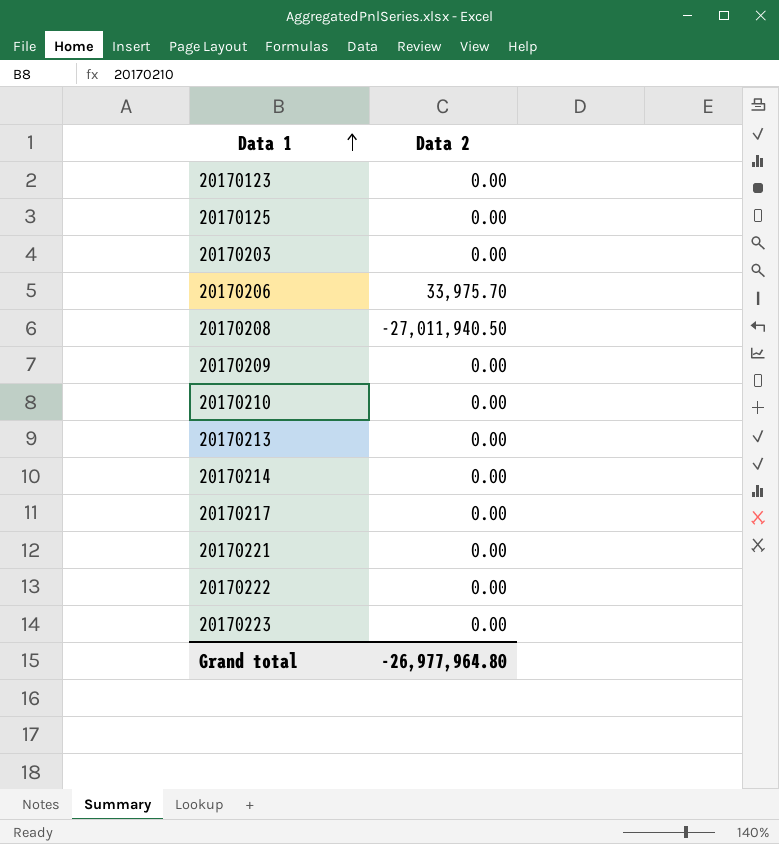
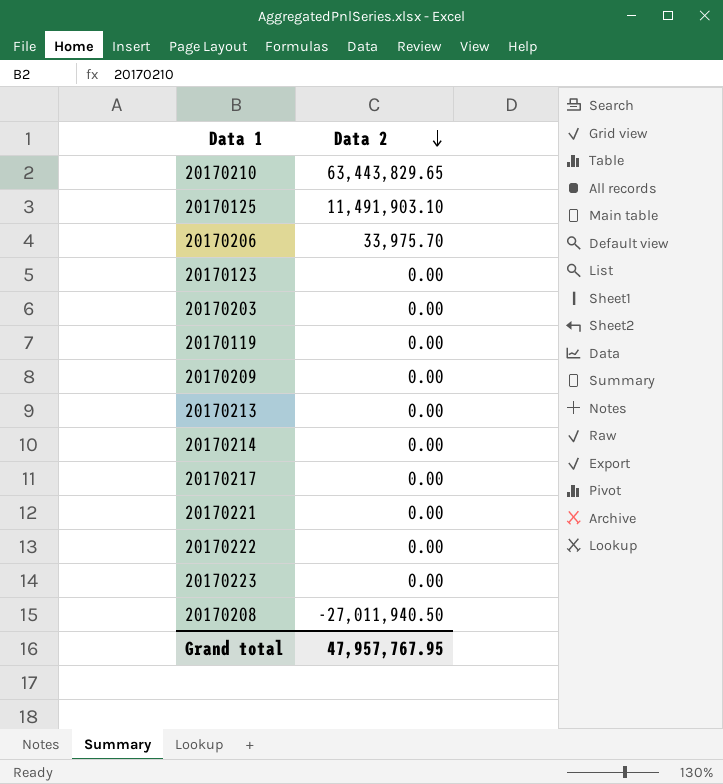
row order: Data 1 ascending -> Data 2 descending
20170210 | Data 2: 0.00 -> 63,443,829.65
20170125 | Data 2: 0.00 -> 11,491,903.10
row 20170119: none -> 0.00
Grand total | Data 2: -26,977,964.80 -> 47,957,767.95

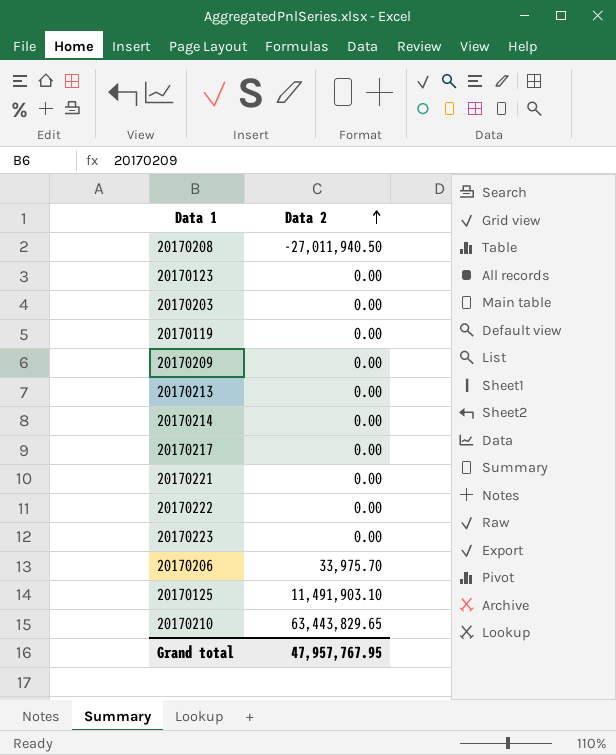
row order: Data 2 descending -> Data 2 ascending

